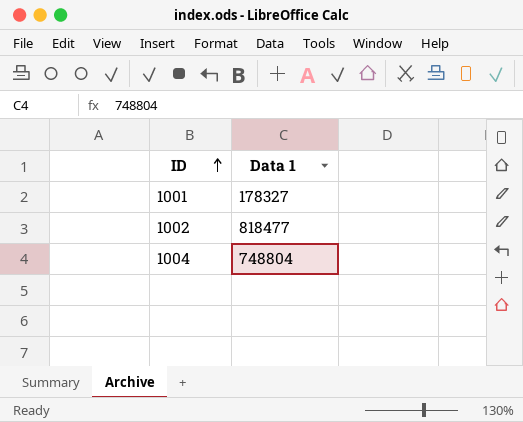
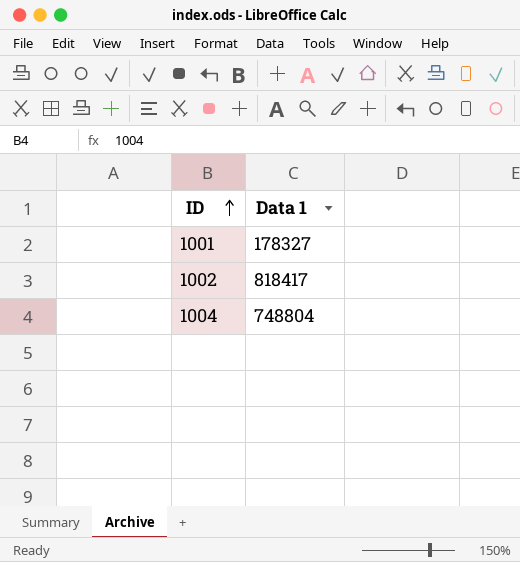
1002 | Data 1: 818477 -> 818417

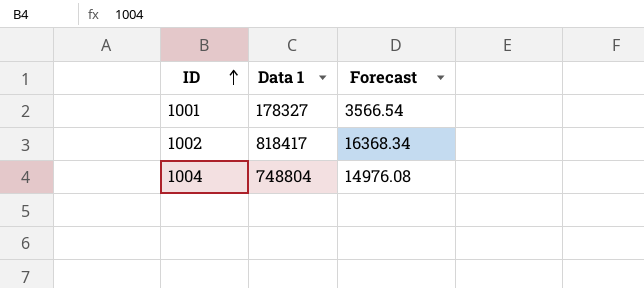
column Forecast | formula: none -> [Data 1] * 0.02

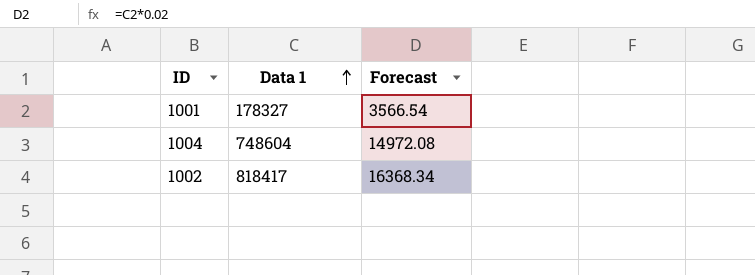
row order: ID ascending -> Data 1 ascending
1004 | Data 1: 748804 -> 748604
1004 | Forecast: 14976.08 -> 14972.08

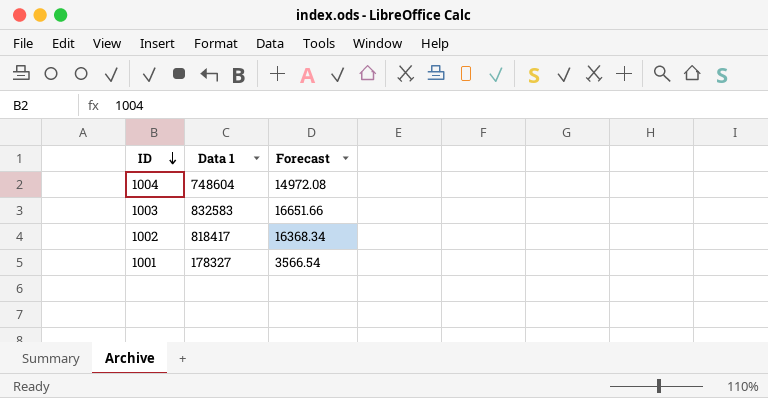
row order: Data 1 ascending -> ID descending
row 1003: none -> 832583 | 16651.66

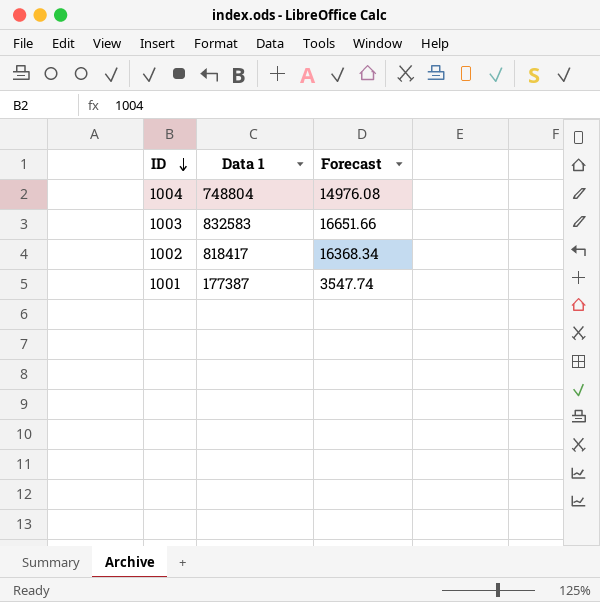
1004 | Data 1: 748604 -> 748804
1004 | Forecast: 14972.08 -> 14976.08
1001 | Data 1: 178327 -> 177387
1001 | Forecast: 3566.54 -> 3547.74

